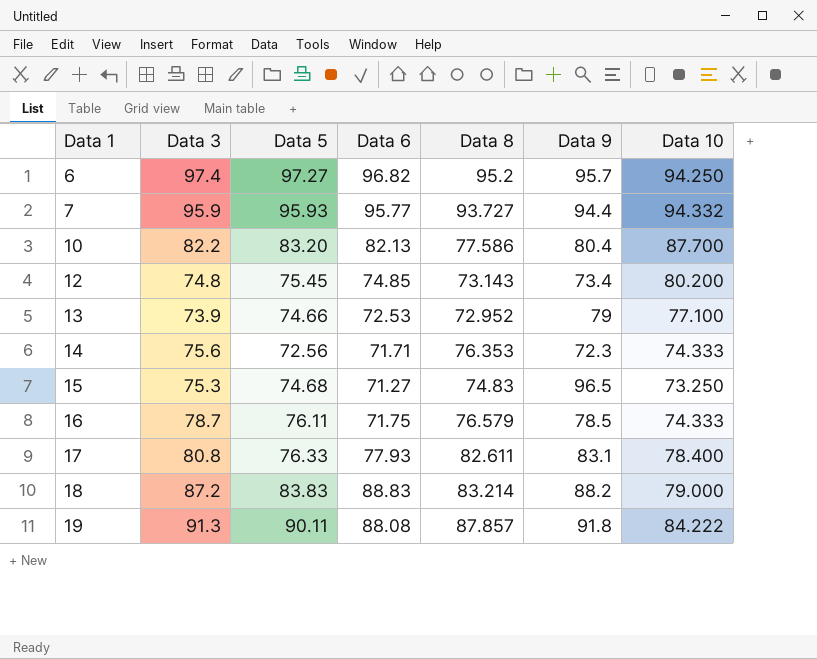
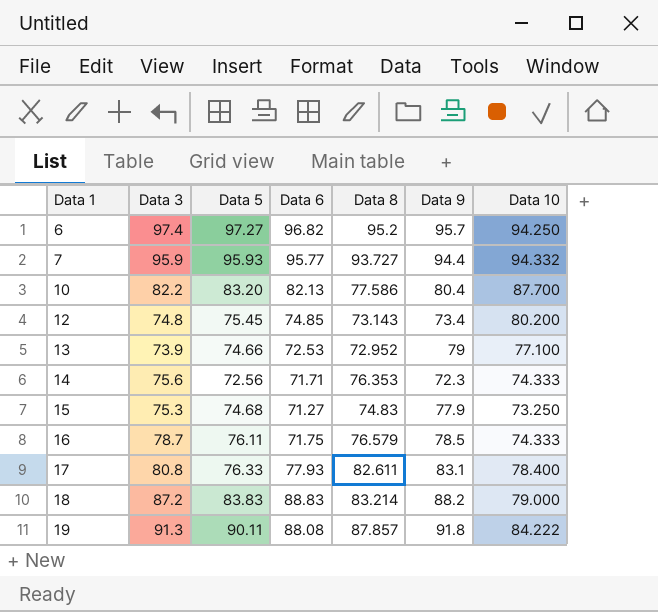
15 | Data 9: 96.5 -> 77.9

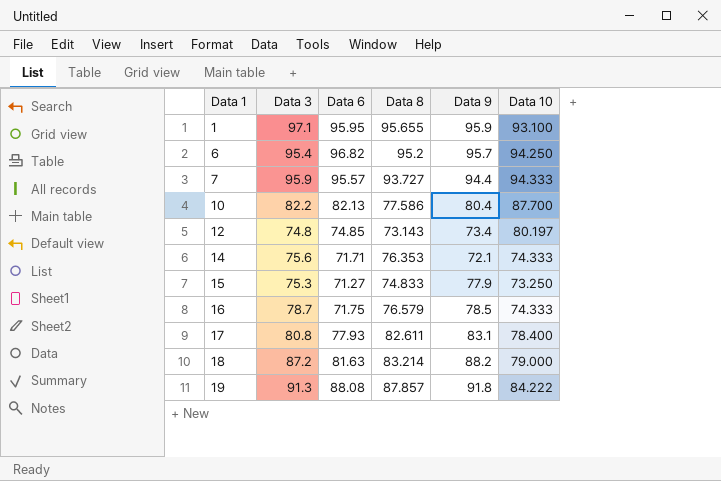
column Data 5 | position: 3 -> none
row 13: 73.9 | 74.66 | 72.53 | 72.952 | 79 | 77.100 -> none
row 1: none -> 97.1 | 95.95 | 95.655 | 95.9 | 93.100
6 | Data 3: 97.4 -> 95.4
7 | Data 6: 95.77 -> 95.57
7 | Data 10: 94.332 -> 94.333
12 | Data 10: 80.200 -> 80.197
14 | Data 9: 72.3 -> 72.1
15 | Data 8: 74.83 -> 74.833
18 | Data 6: 88.83 -> 81.63

